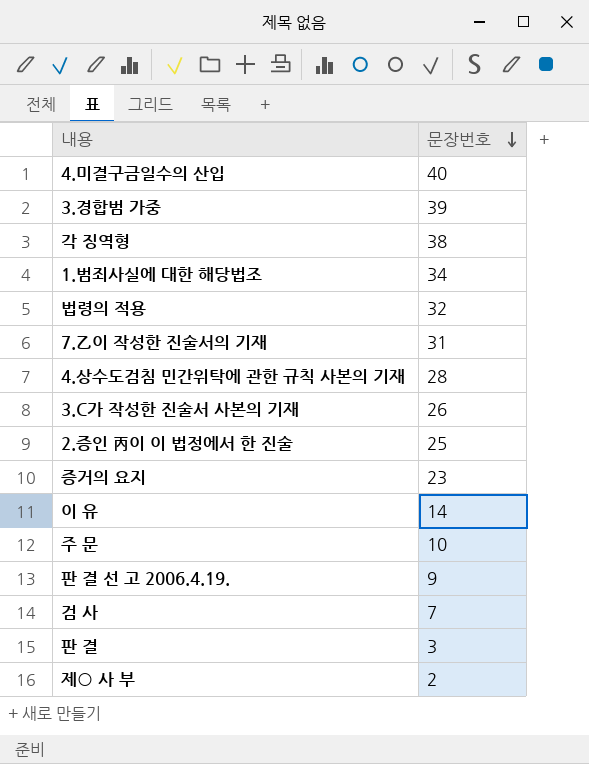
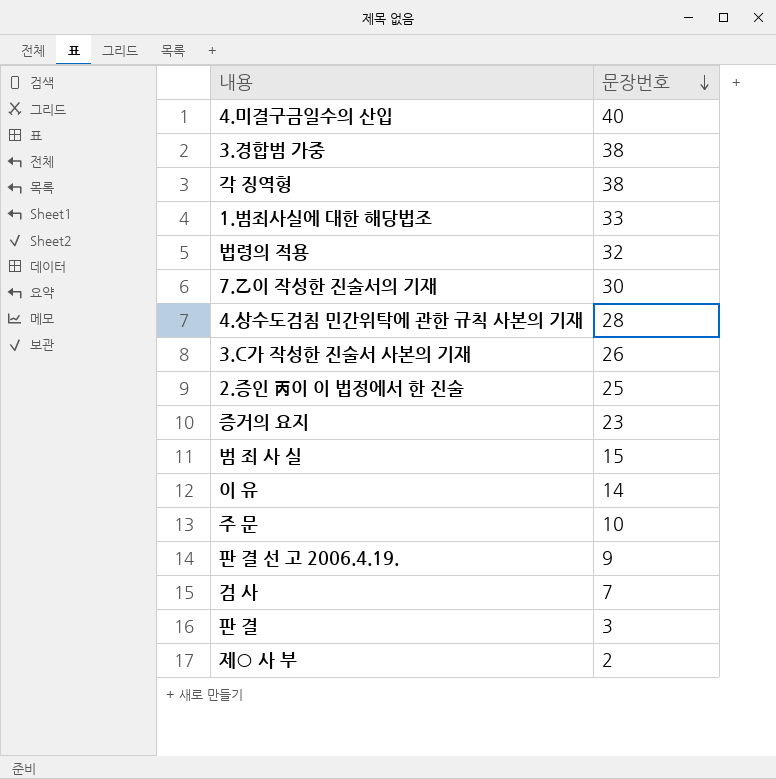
3.경합범 가중 | 문장번호: 39 -> 38
1.범죄사실에 대한 해당법조 | 문장번호: 34 -> 33
7.乙이 작성한 진술서의 기재 | 문장번호: 31 -> 30
row 범 죄 사 실: none -> 15

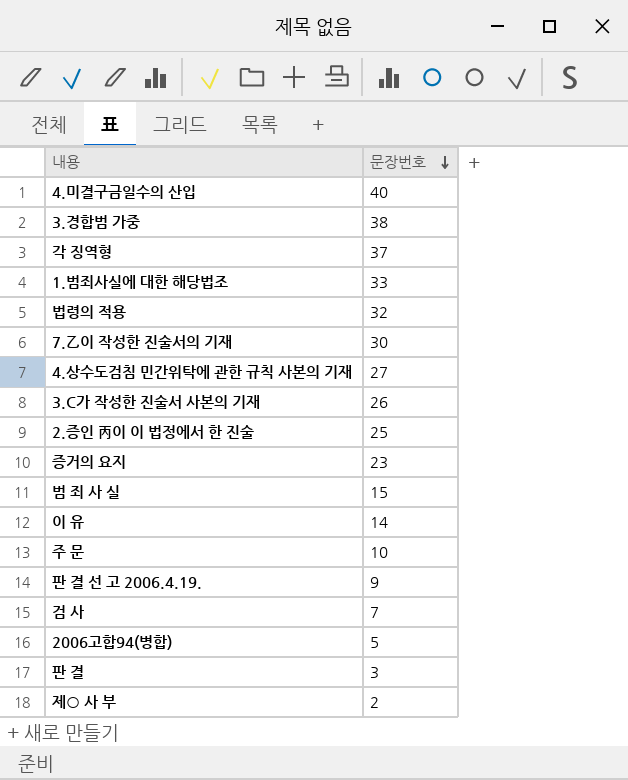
각 징역형 | 문장번호: 38 -> 37
4.상수도검침 민간위탁에 관한 규칙 사본의 기재 | 문장번호: 28 -> 27
row 2006고합94(병합): none -> 5

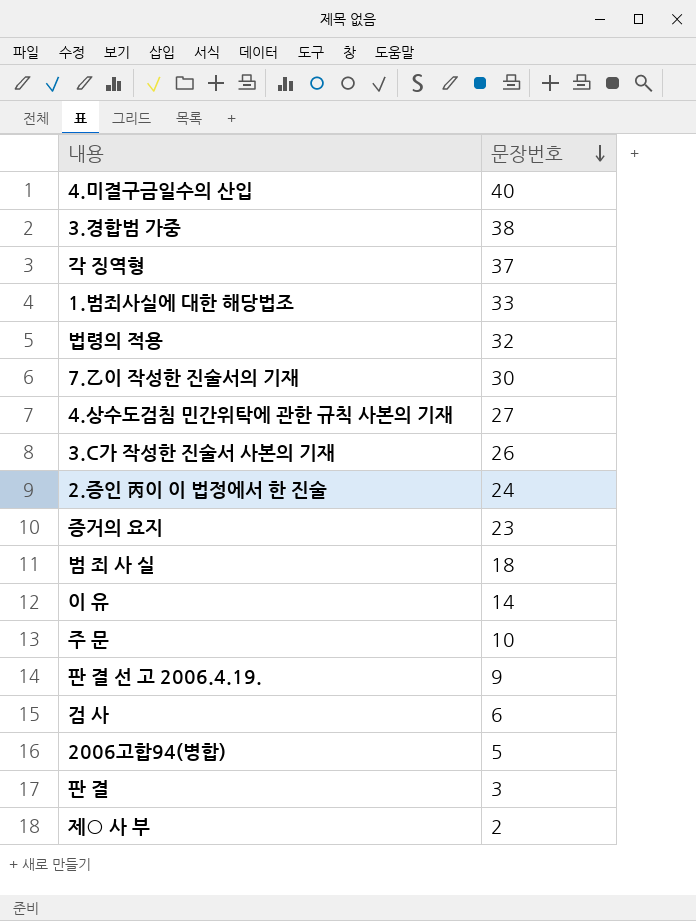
2.증인 丙이 이 법정에서 한 진술 | 문장번호: 25 -> 24
범 죄 사 실 | 문장번호: 15 -> 18
검 사 | 문장번호: 7 -> 6

